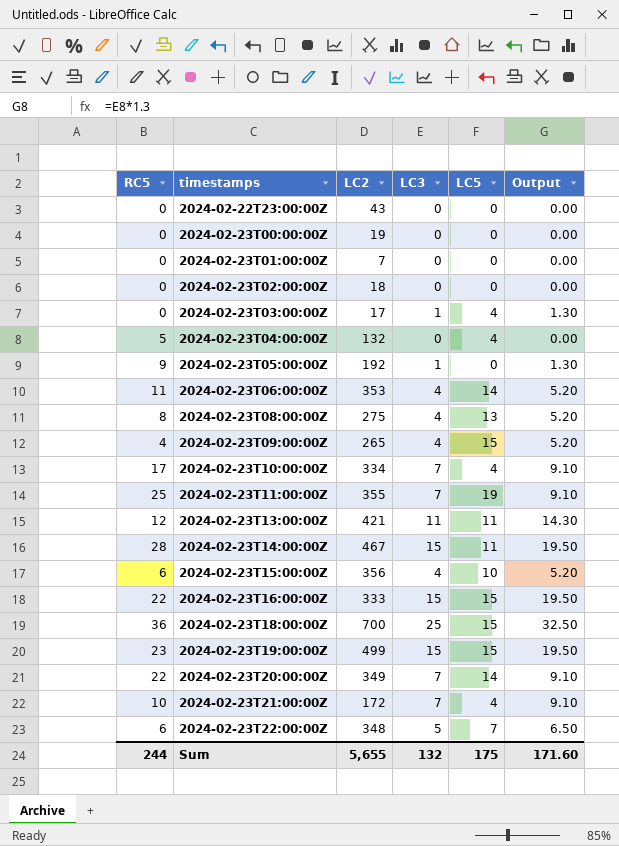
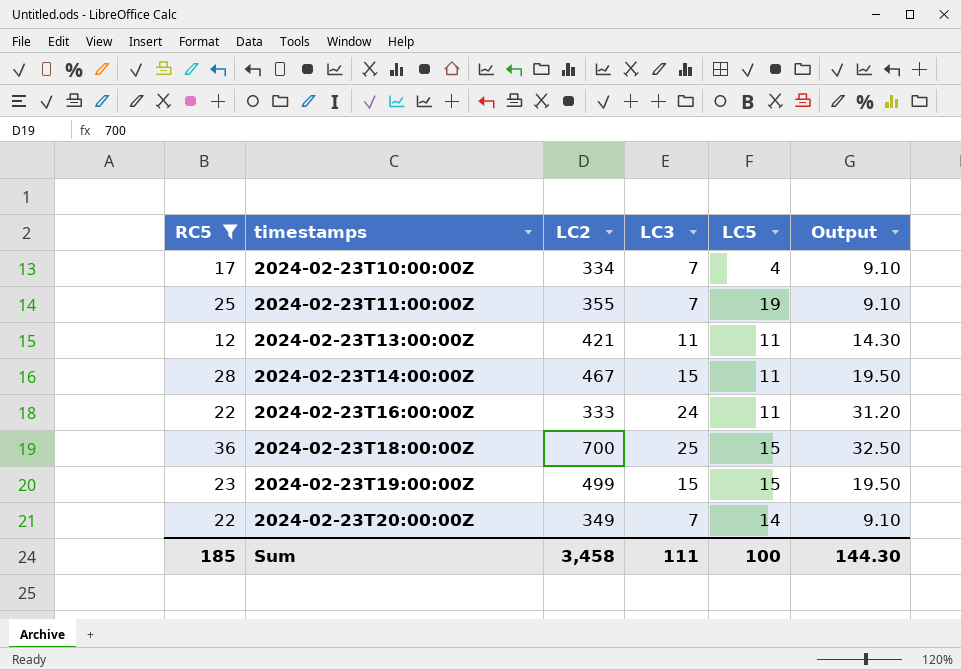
filter: none -> RC5 >= 12
2024-02-23T16:00:00Z | LC3: 15 -> 24
2024-02-23T16:00:00Z | LC5: 15 -> 11
2024-02-23T16:00:00Z | Output: 19.50 -> 31.20
Sum | RC5: 244 -> 185
Sum | LC2: 5,655 -> 3,458
Sum | LC3: 132 -> 111
Sum | LC5: 175 -> 100
Sum | Output: 171.60 -> 144.30

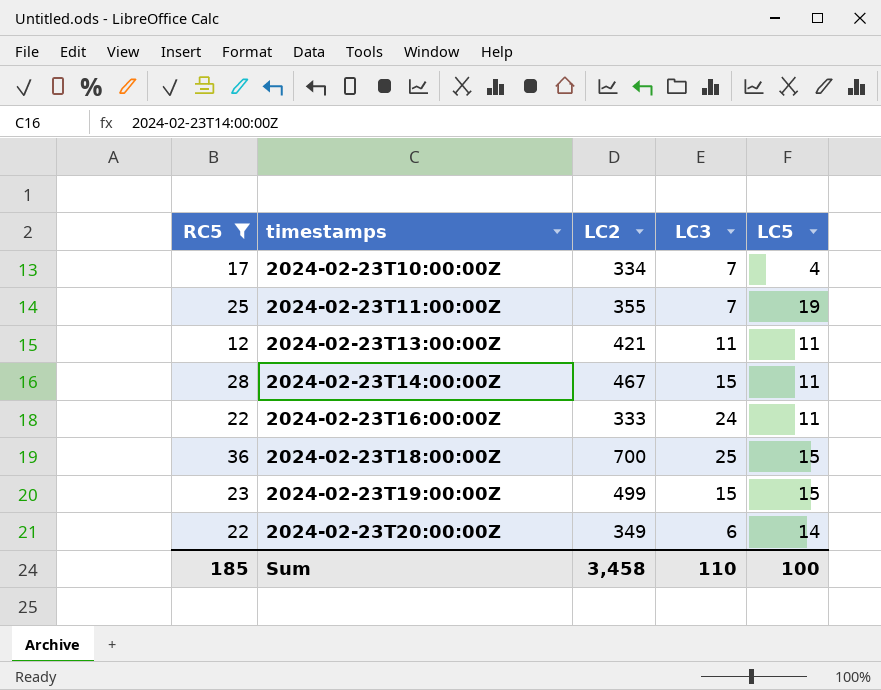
column Output | formula: [LC3] * 1.3 -> none
2024-02-23T20:00:00Z | LC3: 7 -> 6
Sum | LC3: 111 -> 110

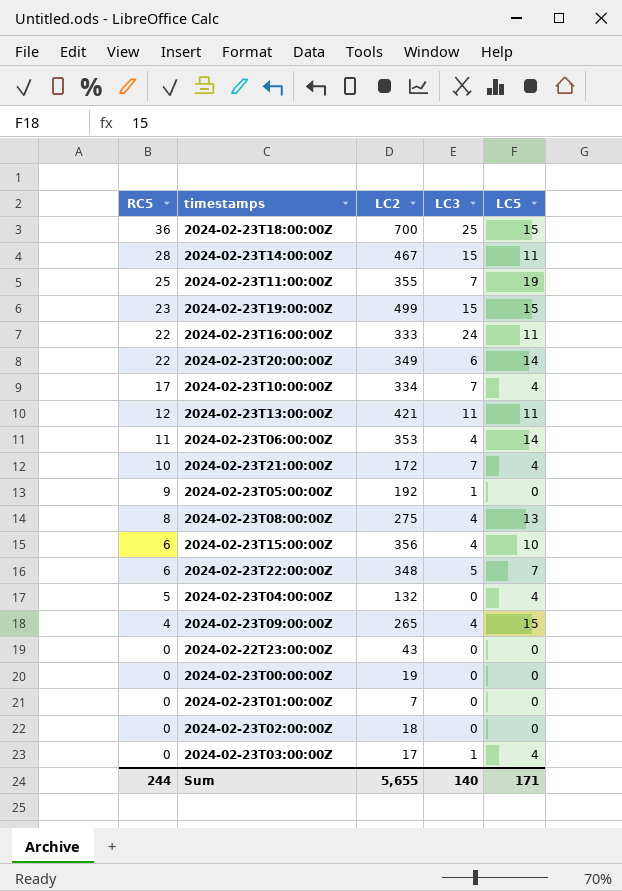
filter: RC5 >= 12 -> none
row order: timestamps ascending -> RC5 descending
Sum | RC5: 185 -> 244
Sum | LC2: 3,458 -> 5,655
Sum | LC3: 110 -> 140
Sum | LC5: 100 -> 171

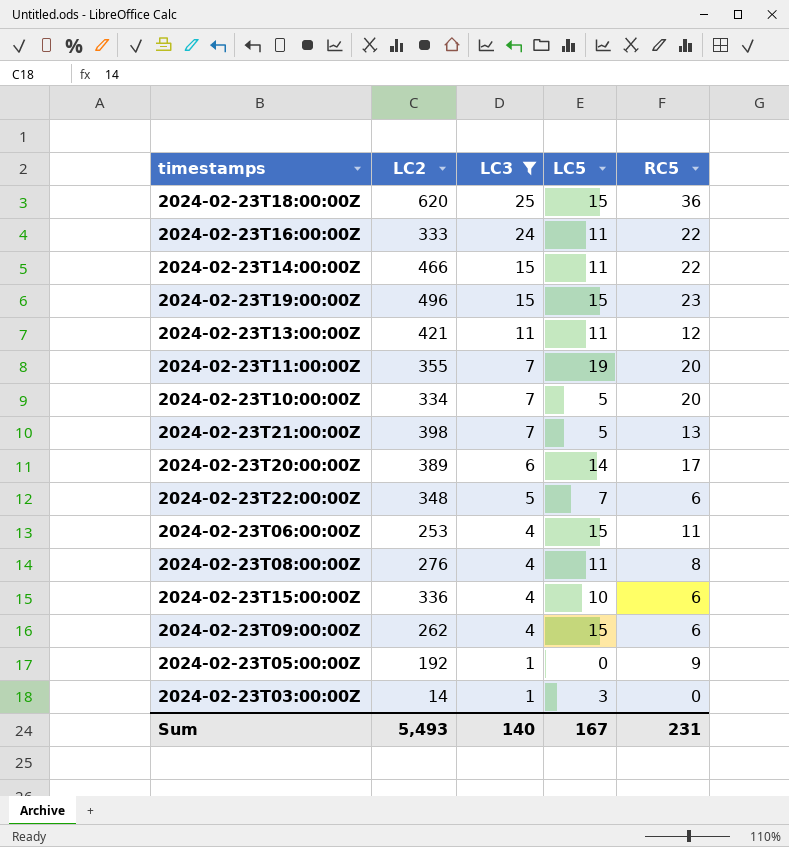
filter: none -> LC3 != 0
row order: RC5 descending -> LC3 descending
column RC5 | position: 1 -> 5
2024-02-23T18:00:00Z | LC2: 700 -> 620
2024-02-23T14:00:00Z | LC2: 467 -> 466
2024-02-23T14:00:00Z | RC5: 28 -> 22
2024-02-23T19:00:00Z | LC2: 499 -> 496
2024-02-23T11:00:00Z | RC5: 25 -> 20
2024-02-23T10:00:00Z | LC5: 4 -> 5
2024-02-23T10:00:00Z | RC5: 17 -> 20
2024-02-23T21:00:00Z | LC2: 172 -> 398
2024-02-23T21:00:00Z | LC5: 4 -> 5
2024-02-23T21:00:00Z | RC5: 10 -> 13
2024-02-23T20:00:00Z | LC2: 349 -> 389
2024-02-23T20:00:00Z | RC5: 22 -> 17
2024-02-23T06:00:00Z | LC2: 353 -> 253
2024-02-23T06:00:00Z | LC5: 14 -> 15
2024-02-23T08:00:00Z | LC2: 275 -> 276
2024-02-23T08:00:00Z | LC5: 13 -> 11
2024-02-23T15:00:00Z | LC2: 356 -> 336
2024-02-23T09:00:00Z | LC2: 265 -> 262
2024-02-23T09:00:00Z | RC5: 4 -> 6
2024-02-23T03:00:00Z | LC2: 17 -> 14
2024-02-23T03:00:00Z | LC5: 4 -> 3
Sum | LC2: 5,655 -> 5,493
Sum | LC5: 171 -> 167
Sum | RC5: 244 -> 231

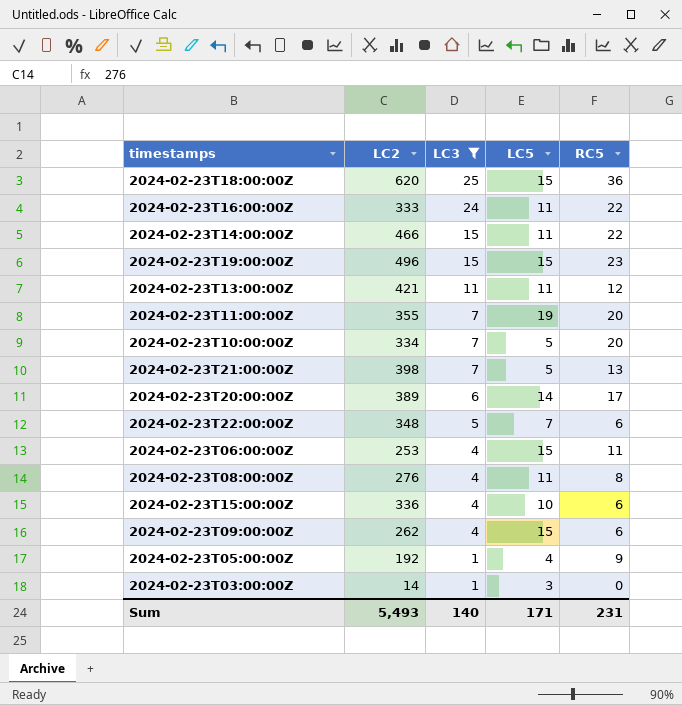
2024-02-23T05:00:00Z | LC5: 0 -> 4
Sum | LC5: 167 -> 171

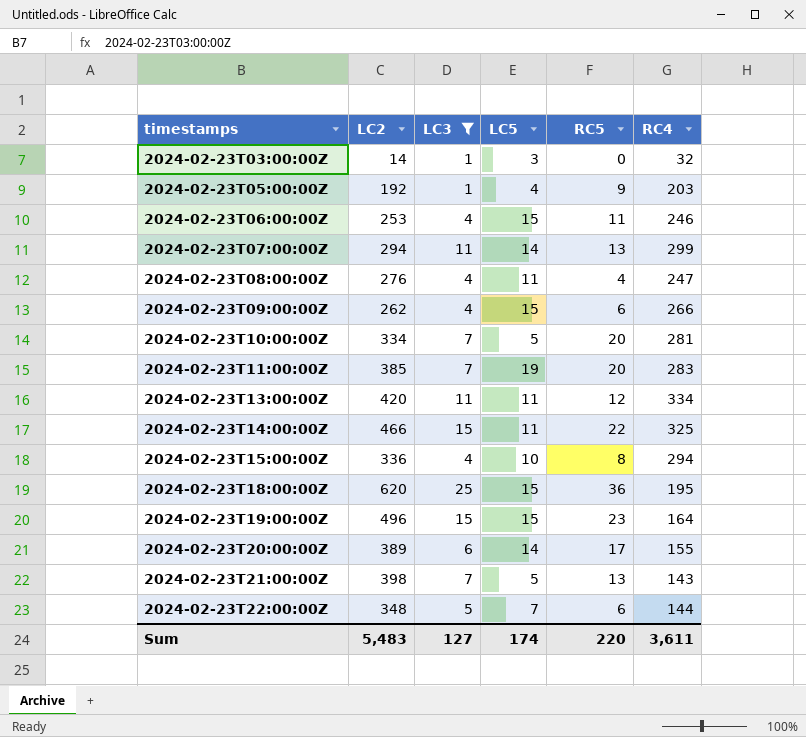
row order: LC3 descending -> timestamps ascending
column RC4 | position: none -> 6
row 2024-02-23T16:00:00Z: 333 | 24 | 11 | 22 -> none
row 2024-02-23T07:00:00Z: none -> 294 | 11 | 14 | 13 | 299
2024-02-23T08:00:00Z | RC5: 8 -> 4
2024-02-23T11:00:00Z | LC2: 355 -> 385
2024-02-23T13:00:00Z | LC2: 421 -> 420
2024-02-23T15:00:00Z | RC5: 6 -> 8
Sum | LC2: 5,493 -> 5,483
Sum | LC3: 140 -> 127
Sum | LC5: 171 -> 174
Sum | RC5: 231 -> 220

